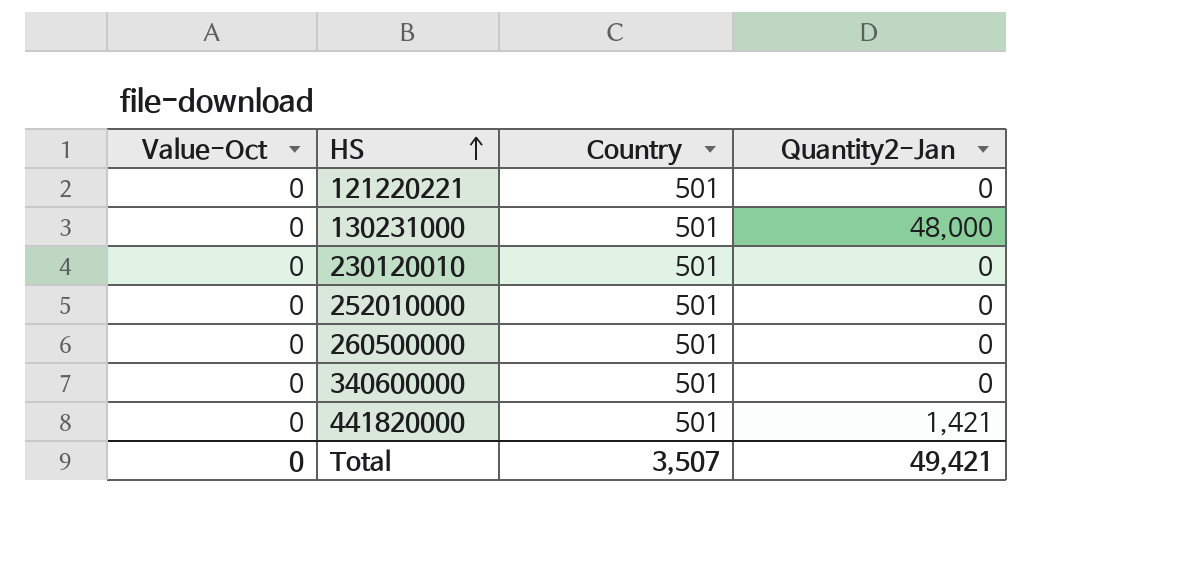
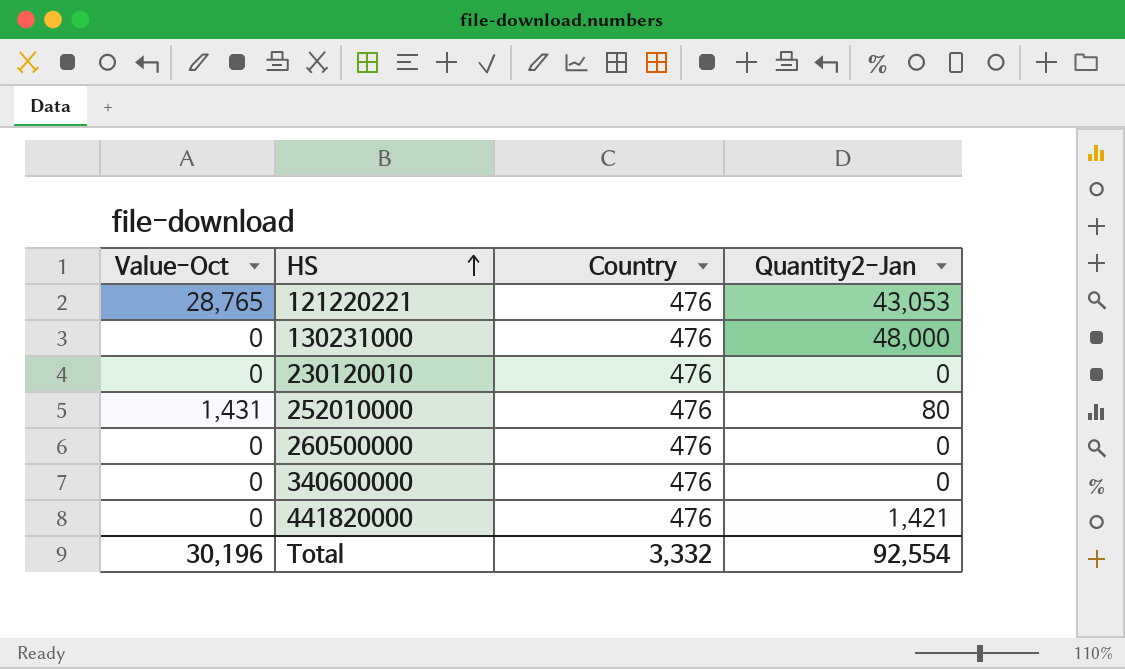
121220221 | Value-Oct: 0 -> 28,765
121220221 | Country: 501 -> 476
121220221 | Quantity2-Jan: 0 -> 43,053
130231000 | Country: 501 -> 476
230120010 | Country: 501 -> 476
252010000 | Value-Oct: 0 -> 1,431
252010000 | Country: 501 -> 476
252010000 | Quantity2-Jan: 0 -> 80
260500000 | Country: 501 -> 476
340600000 | Country: 501 -> 476
441820000 | Country: 501 -> 476
Total | Value-Oct: 0 -> 30,196
Total | Country: 3,507 -> 3,332
Total | Quantity2-Jan: 49,421 -> 92,554

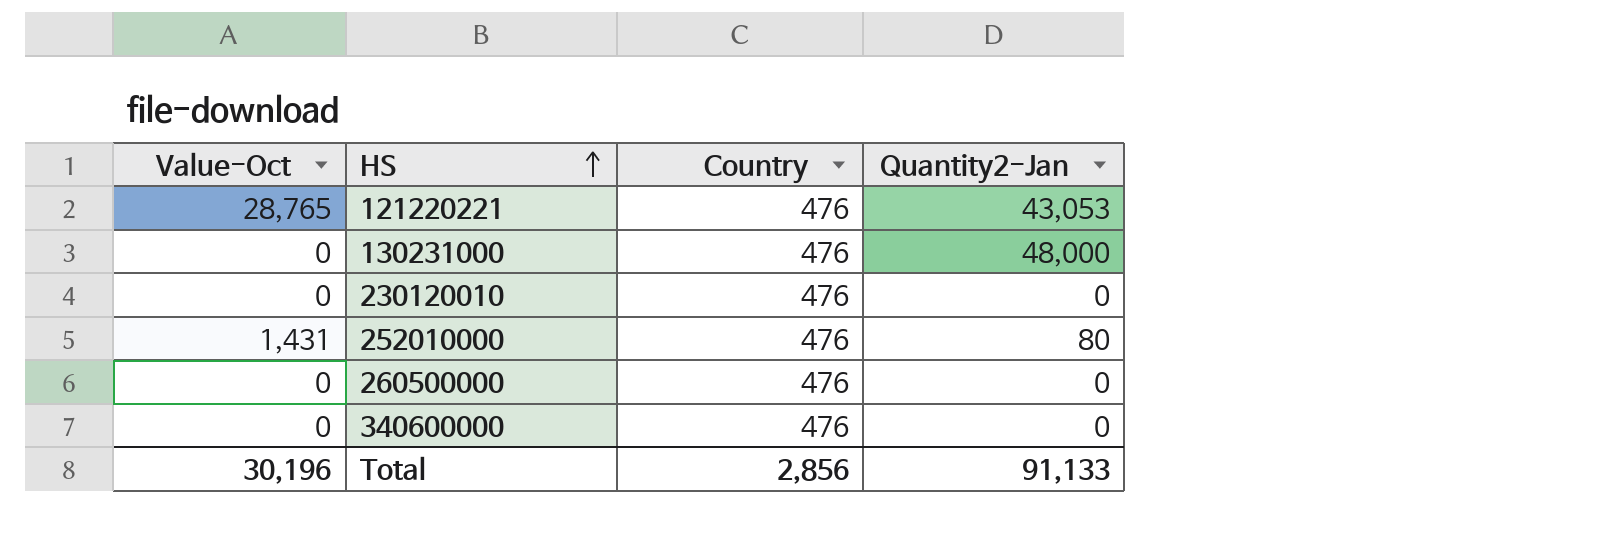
row 441820000: 0 | 476 | 1,421 -> none
Total | Country: 3,332 -> 2,856
Total | Quantity2-Jan: 92,554 -> 91,133

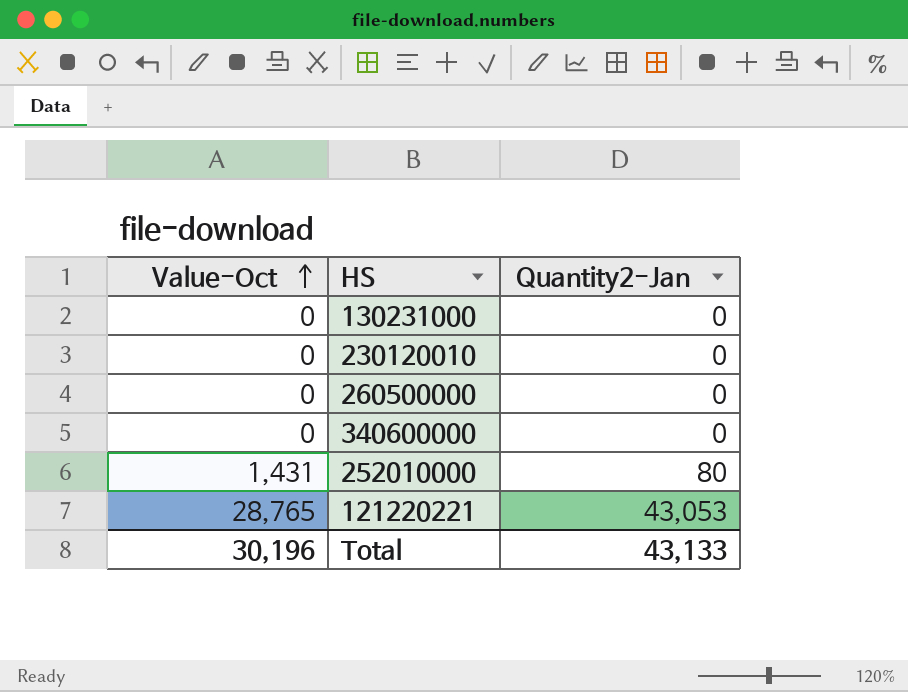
row order: HS ascending -> Value-Oct ascending
column Country | position: 3 -> none
130231000 | Quantity2-Jan: 48,000 -> 0
Total | Quantity2-Jan: 91,133 -> 43,133

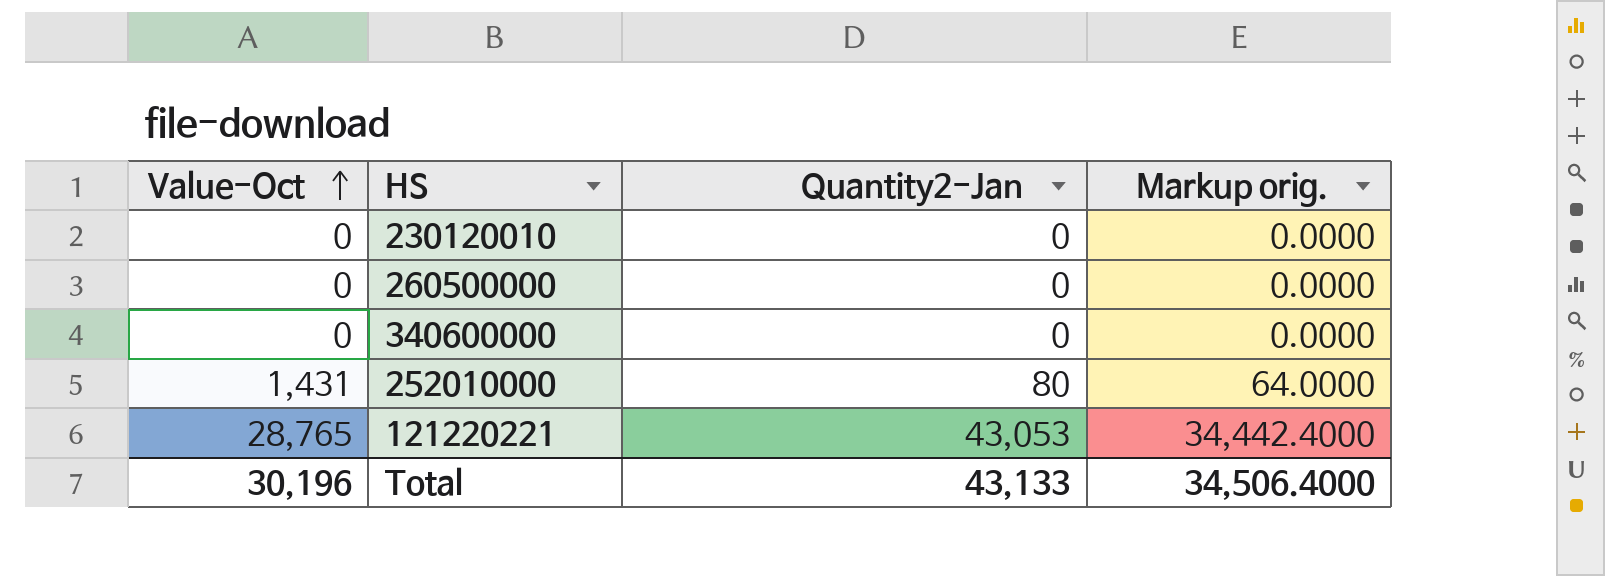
column Markup orig. | formula: none -> [Quantity2-Jan] * 0.8
row 130231000: 0 | 0 -> none

